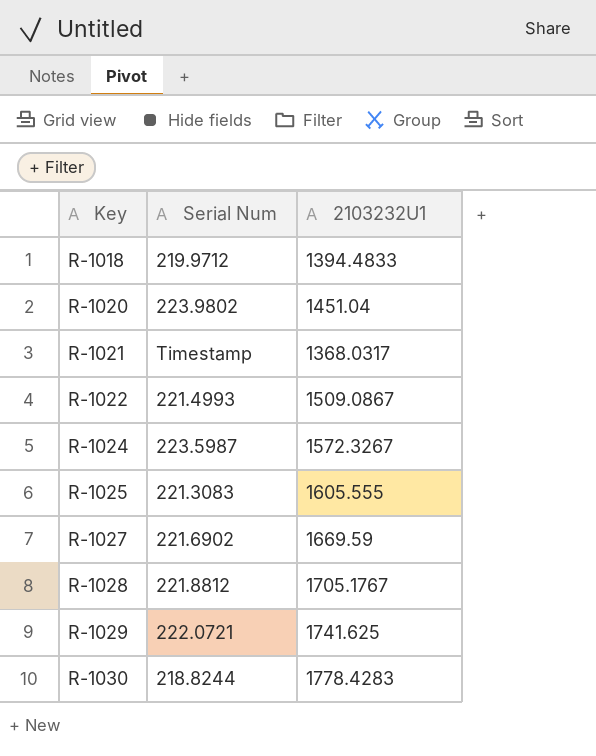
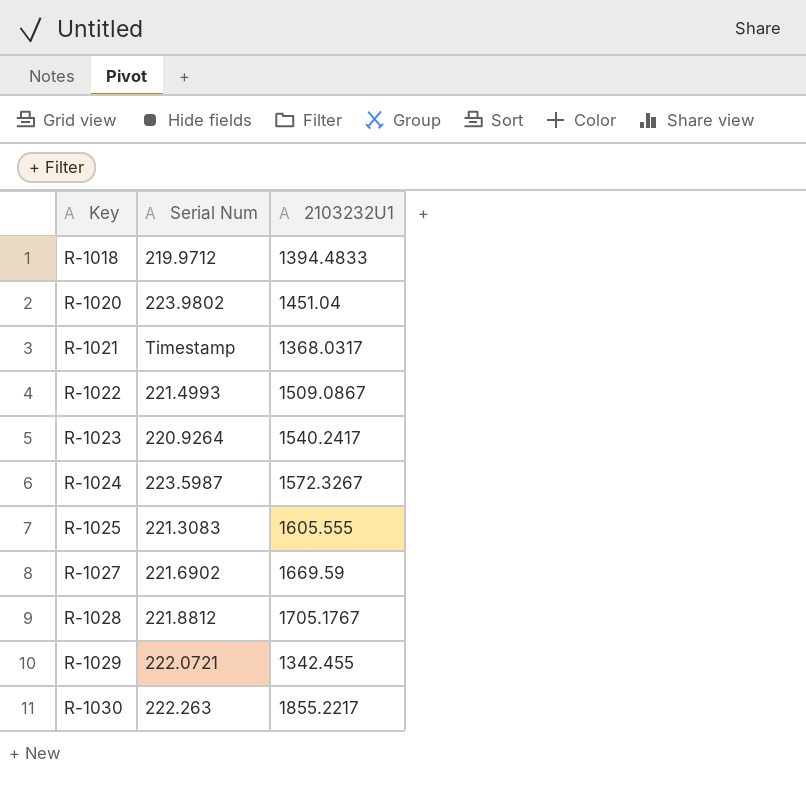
row R-1023: none -> 220.9264 | 1540.2417
R-1029 | 2103232U1: 1741.625 -> 1342.455
R-1030 | Serial Num: 218.8244 -> 222.263
R-1030 | 2103232U1: 1778.4283 -> 1855.2217

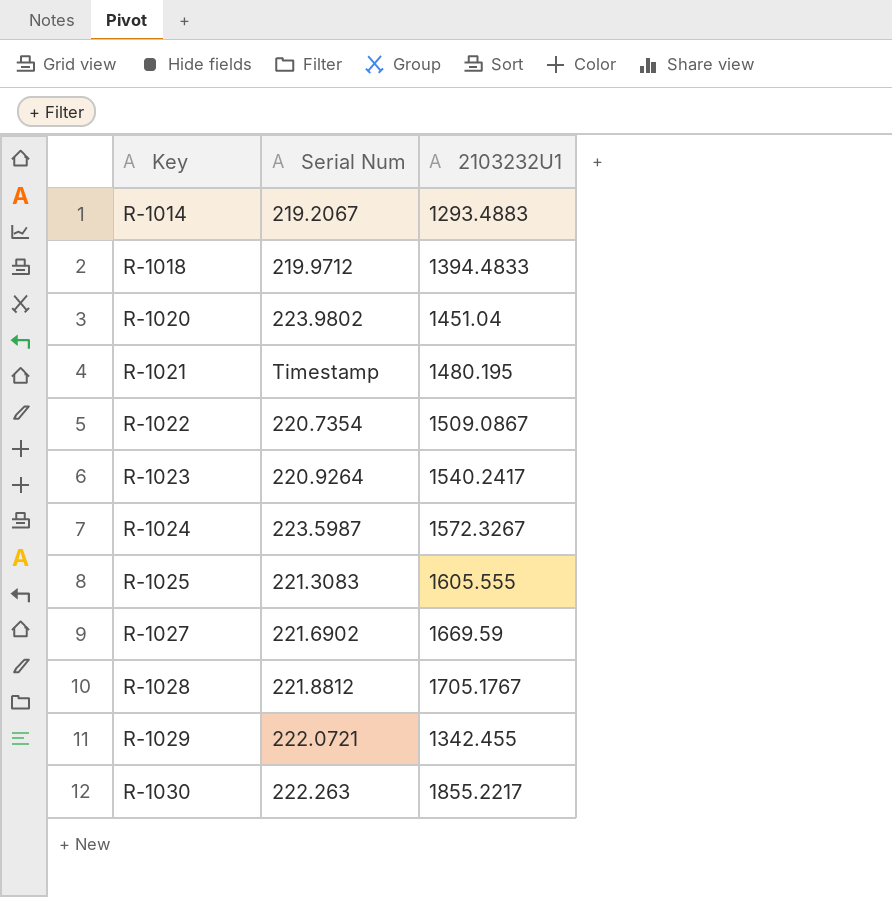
row R-1014: none -> 219.2067 | 1293.4883
R-1021 | 2103232U1: 1368.0317 -> 1480.195
R-1022 | Serial Num: 221.4993 -> 220.7354

